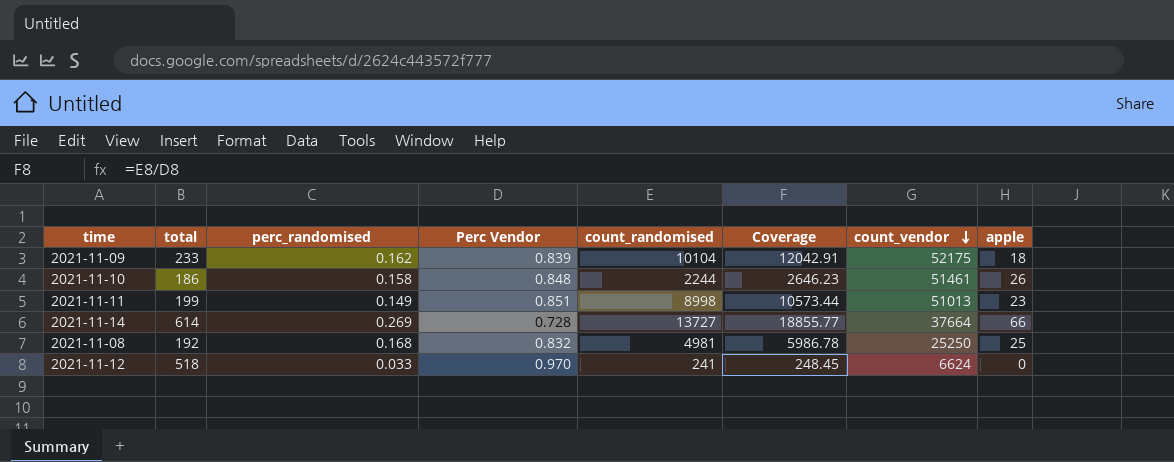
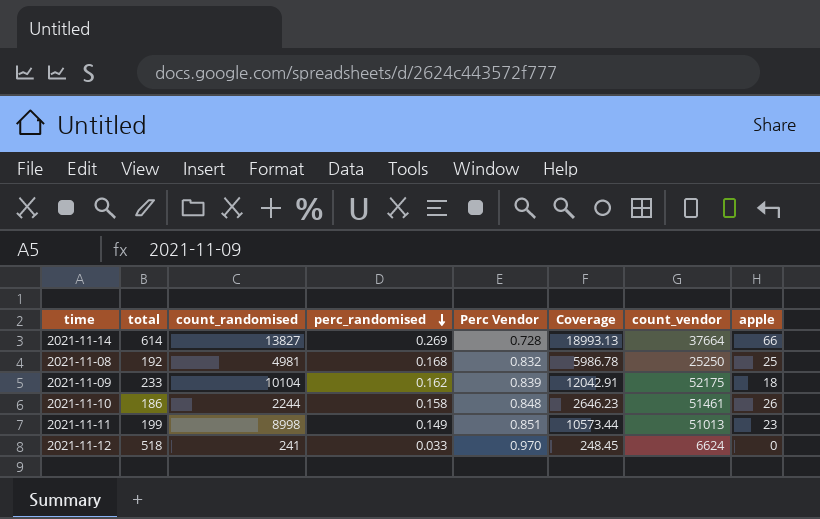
row order: count_vendor descending -> perc_randomised descending
column count_randomised | position: 5 -> 3
2021-11-14 | count_randomised: 13727 -> 13827
2021-11-14 | Coverage: 18855.77 -> 18993.13

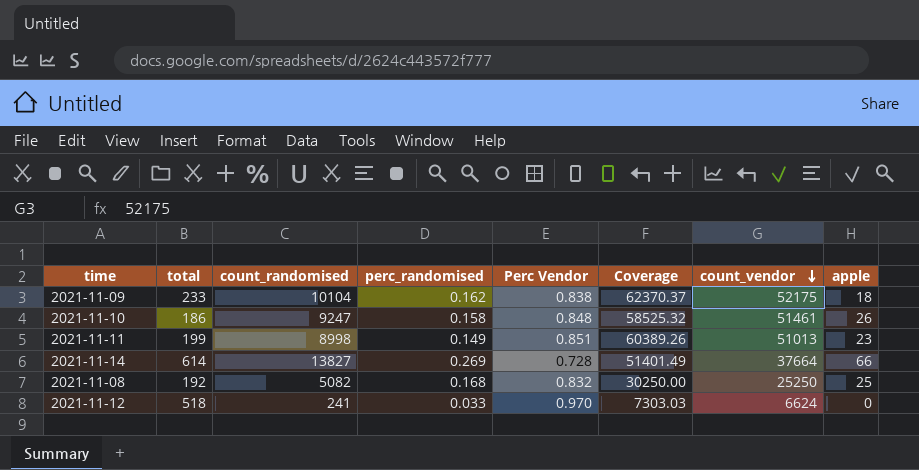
row order: perc_randomised descending -> count_vendor descending
column Coverage | formula: [count_randomised] / [Perc Vendor] -> [count_randomised] / [perc_randomised]
2021-11-09 | Perc Vendor: 0.839 -> 0.838
2021-11-10 | count_randomised: 2244 -> 9247
2021-11-08 | count_randomised: 4981 -> 5082

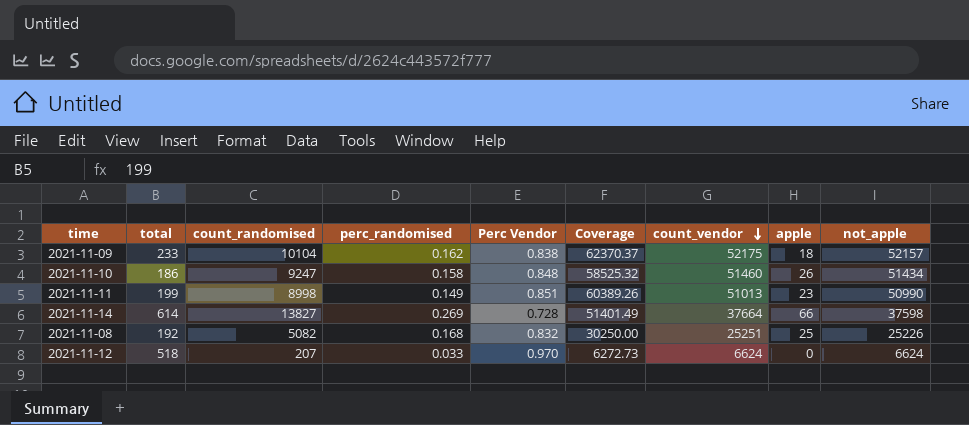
column not_apple | formula: none -> [count_vendor] - [apple]
2021-11-10 | count_vendor: 51461 -> 51460
2021-11-08 | count_vendor: 25250 -> 25251
2021-11-12 | count_randomised: 241 -> 207
2021-11-12 | Coverage: 7303.03 -> 6272.73

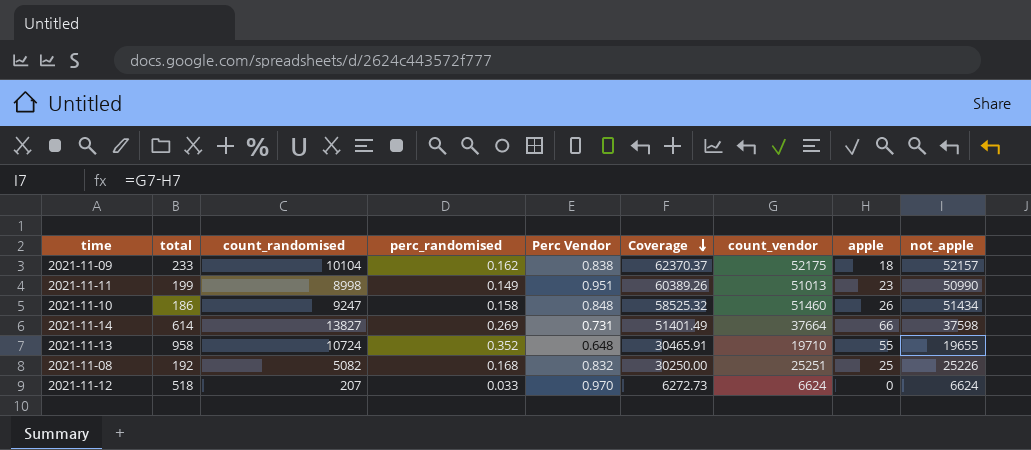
row order: count_vendor descending -> Coverage descending
2021-11-11 | Perc Vendor: 0.851 -> 0.951
2021-11-14 | Perc Vendor: 0.728 -> 0.731
row 2021-11-13: none -> 958 | 10724 | 0.352 | 0.648 | 30465.91 | 19710 | 55 | 19655

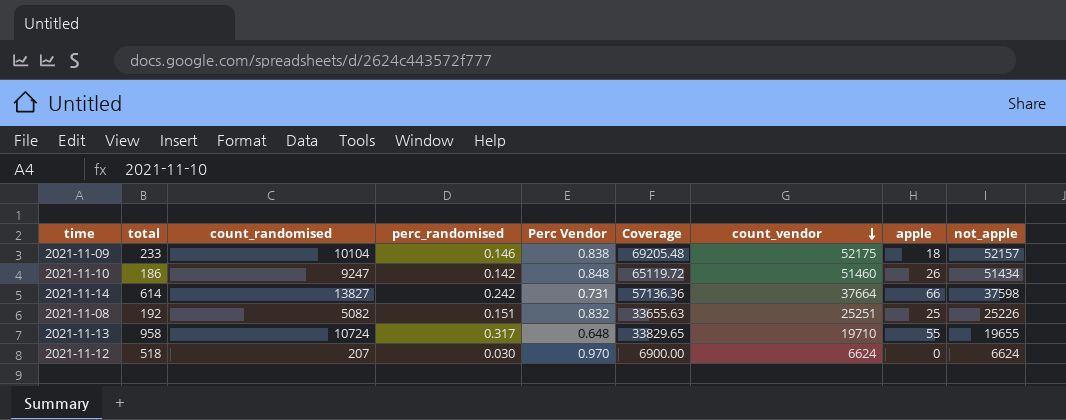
row order: Coverage descending -> count_vendor descending
row 2021-11-11: 199 | 8998 | 0.149 | 0.951 | 60389.26 | 51013 | 23 | 50990 -> none
2021-11-09 | perc_randomised: 0.162 -> 0.146
2021-11-09 | Coverage: 62370.37 -> 69205.48
2021-11-10 | perc_randomised: 0.158 -> 0.142
2021-11-10 | Coverage: 58525.32 -> 65119.72
2021-11-14 | perc_randomised: 0.269 -> 0.242
2021-11-14 | Coverage: 51401.49 -> 57136.36
2021-11-08 | perc_randomised: 0.168 -> 0.151
2021-11-08 | Coverage: 30250.00 -> 33655.63
2021-11-13 | perc_randomised: 0.352 -> 0.317
2021-11-13 | Coverage: 30465.91 -> 33829.65
2021-11-12 | perc_randomised: 0.033 -> 0.030
2021-11-12 | Coverage: 6272.73 -> 6900.00

